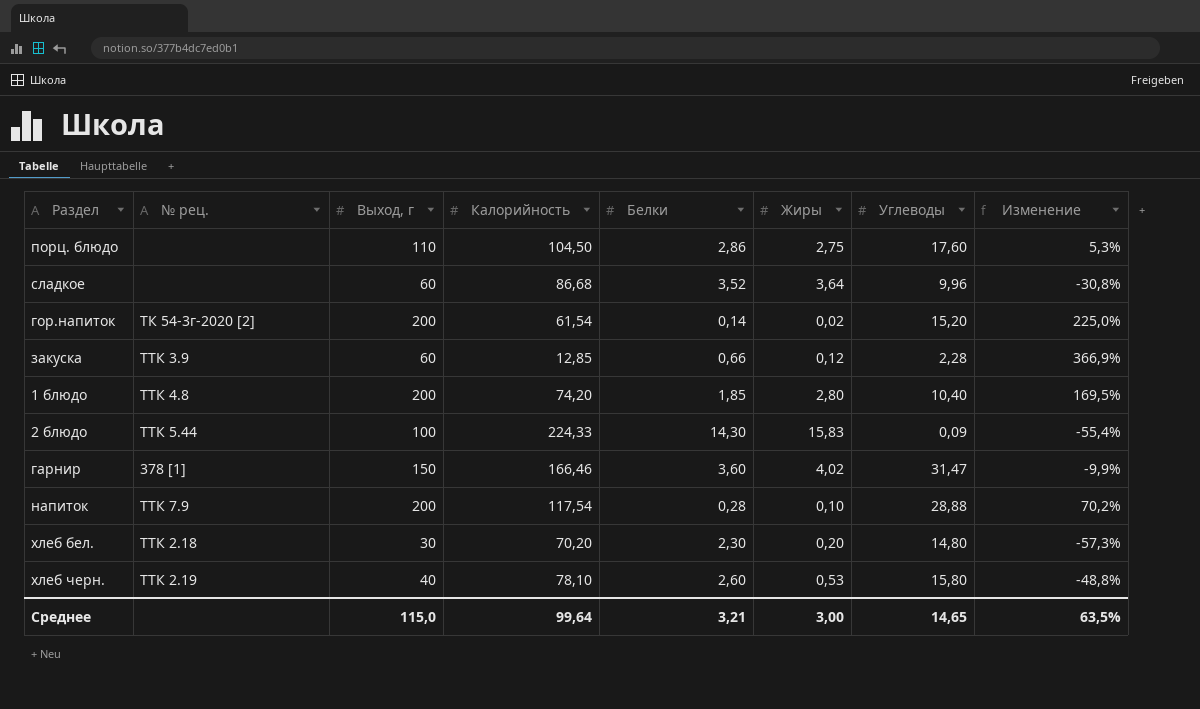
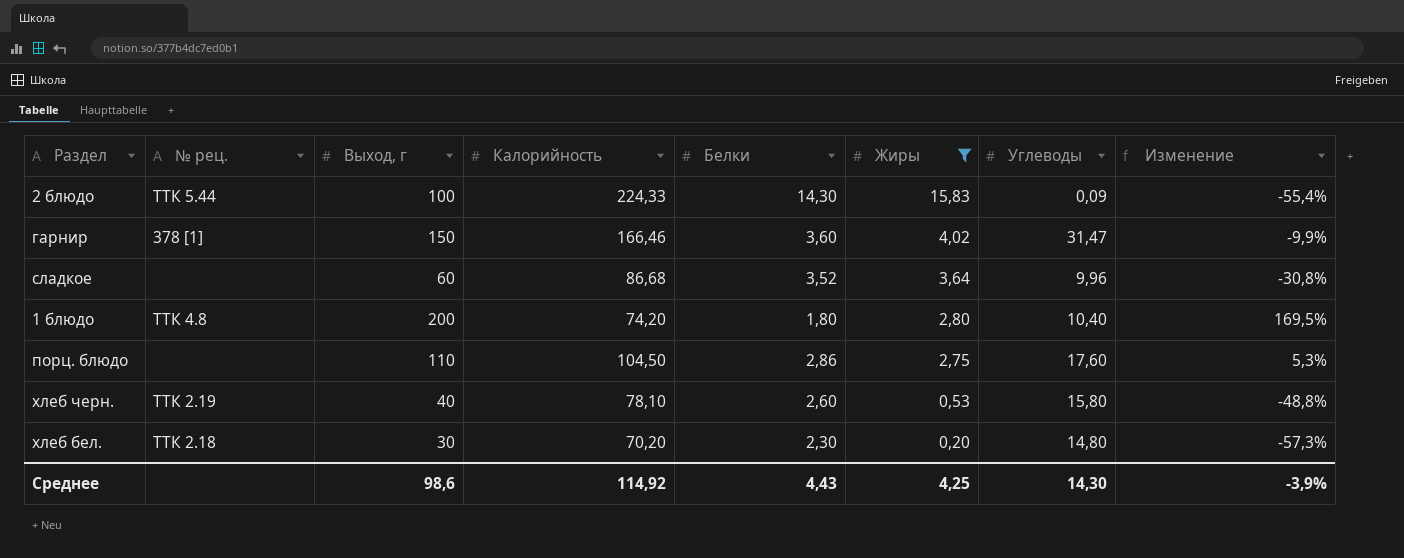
filter: none -> Жиры >= 0,20
row order: none -> Жиры descending
1 блюдо | Белки: 1,85 -> 1,80
Среднее | Выход, г: 115,0 -> 98,6
Среднее | Калорийность: 99,64 -> 114,92
Среднее | Белки: 3,21 -> 4,43
Среднее | Жиры: 3,00 -> 4,25
Среднее | Углеводы: 14,65 -> 14,30
Среднее | Изменение: 63,5% -> -3,9%

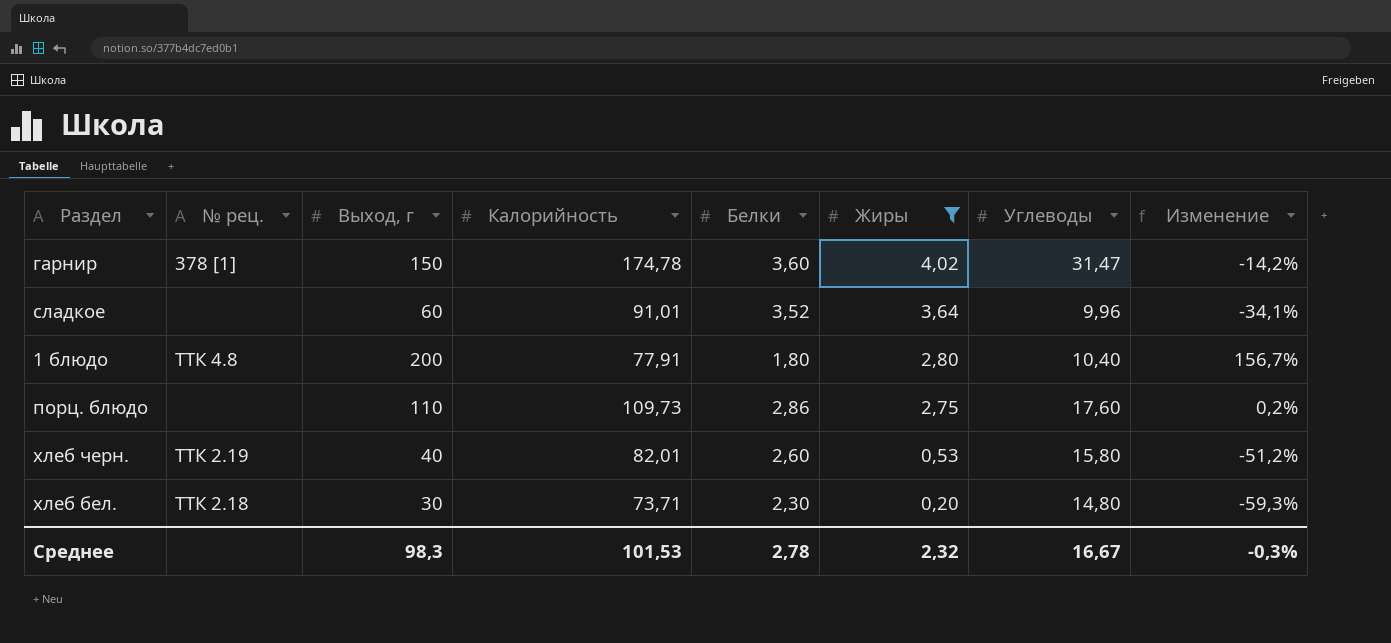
row 2 блюдо: ТТК 5.44 | 100 | 224,33 | 14,30 | 15,83 | 0,09 | -55,4% -> none
гарнир | Калорийность: 166,46 -> 174,78
гарнир | Изменение: -9,9% -> -14,2%
сладкое | Калорийность: 86,68 -> 91,01
сладкое | Изменение: -30,8% -> -34,1%
1 блюдо | Калорийность: 74,20 -> 77,91
1 блюдо | Изменение: 169,5% -> 156,7%
порц. блюдо | Калорийность: 104,50 -> 109,73
порц. блюдо | Изменение: 5,3% -> 0,2%
хлеб черн. | Калорийность: 78,10 -> 82,01
хлеб черн. | Изменение: -48,8% -> -51,2%
хлеб бел. | Калорийность: 70,20 -> 73,71
хлеб бел. | Изменение: -57,3% -> -59,3%
Среднее | Выход, г: 98,6 -> 98,3
Среднее | Калорийность: 114,92 -> 101,53
Среднее | Белки: 4,43 -> 2,78
Среднее | Жиры: 4,25 -> 2,32
Среднее | Углеводы: 14,30 -> 16,67
Среднее | Изменение: -3,9% -> -0,3%

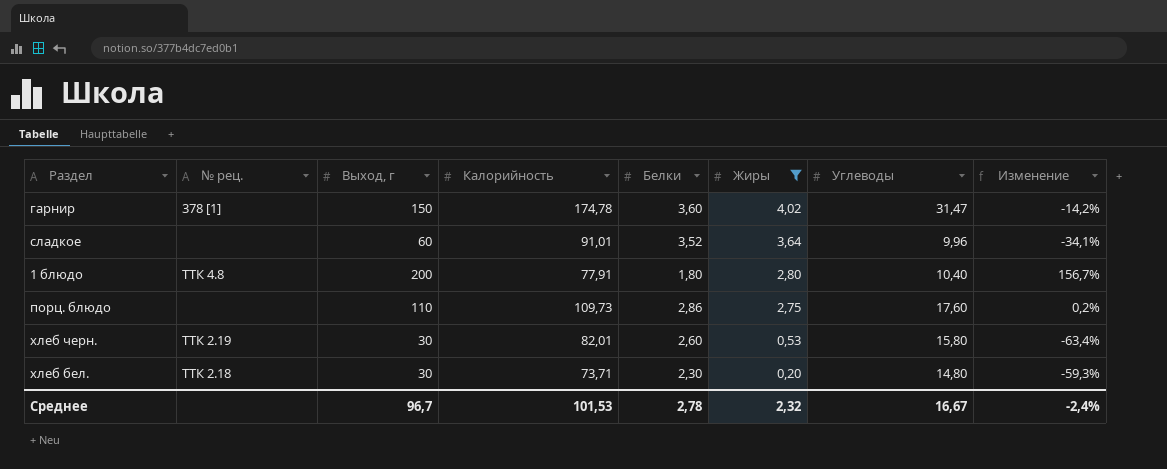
хлеб черн. | Выход, г: 40 -> 30
хлеб черн. | Изменение: -51,2% -> -63,4%
Среднее | Выход, г: 98,3 -> 96,7
Среднее | Изменение: -0,3% -> -2,4%

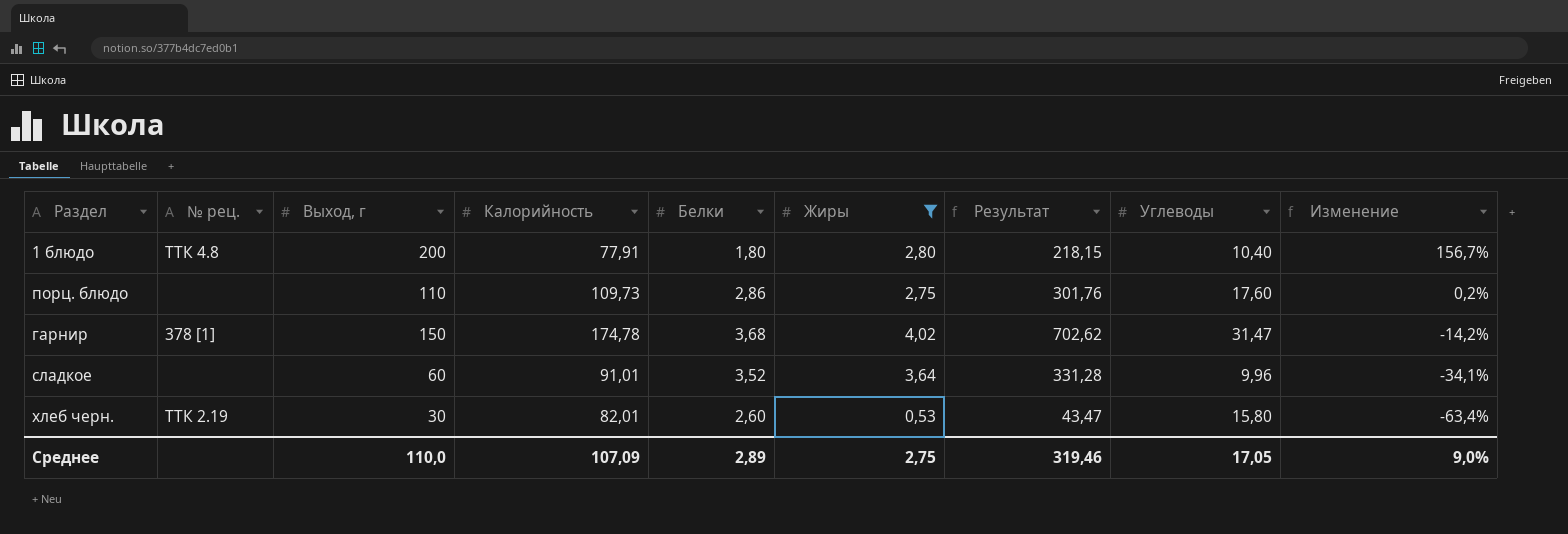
row order: Жиры descending -> Изменение descending
column Результат | formula: none -> [Калорийность] * [Жиры]
row хлеб бел.: ТТК 2.18 | 30 | 73,71 | 2,30 | 0,20 | 14,80 | -59,3% -> none
гарнир | Белки: 3,60 -> 3,68
Среднее | Выход, г: 96,7 -> 110,0
Среднее | Калорийность: 101,53 -> 107,09
Среднее | Белки: 2,78 -> 2,89
Среднее | Жиры: 2,32 -> 2,75
Среднее | Углеводы: 16,67 -> 17,05
Среднее | Изменение: -2,4% -> 9,0%

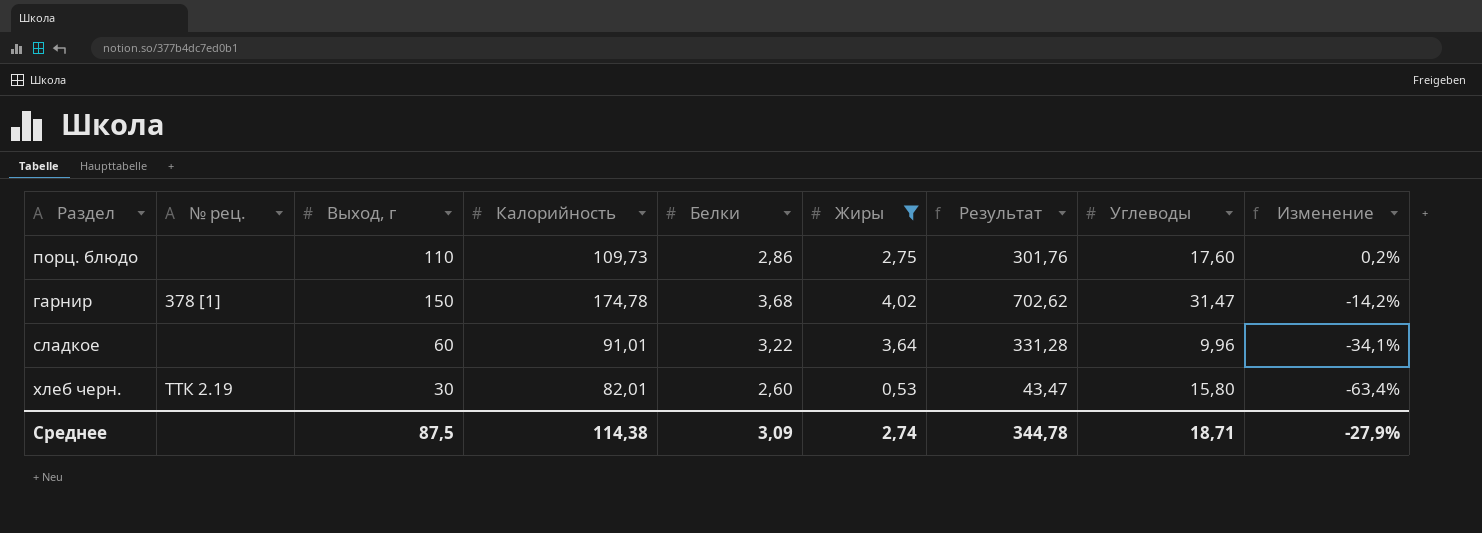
row 1 блюдо: ТТК 4.8 | 200 | 77,91 | 1,80 | 2,80 | 218,15 | 10,40 | 156,7% -> none
сладкое | Белки: 3,52 -> 3,22
Среднее | Выход, г: 110,0 -> 87,5
Среднее | Калорийность: 107,09 -> 114,38
Среднее | Белки: 2,89 -> 3,09
Среднее | Жиры: 2,75 -> 2,74
Среднее | Результат: 319,46 -> 344,78
Среднее | Углеводы: 17,05 -> 18,71
Среднее | Изменение: 9,0% -> -27,9%

